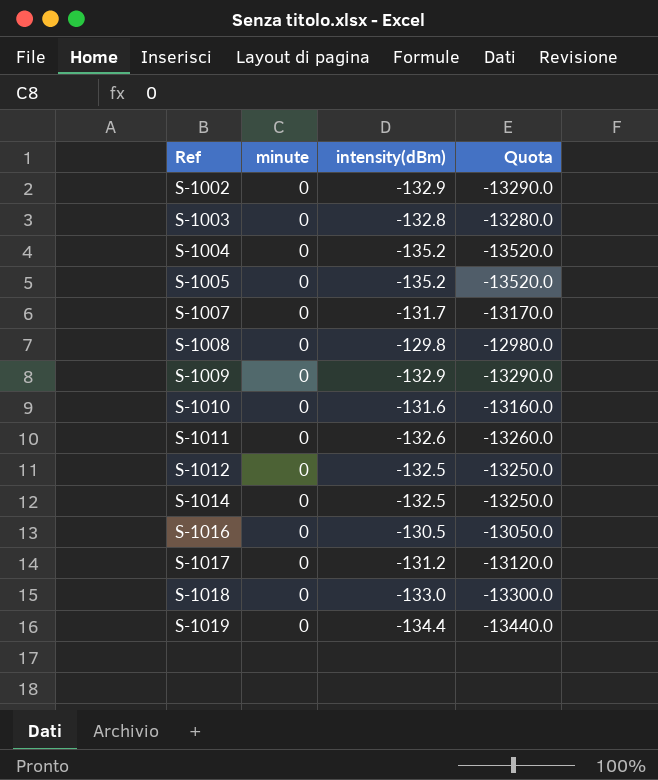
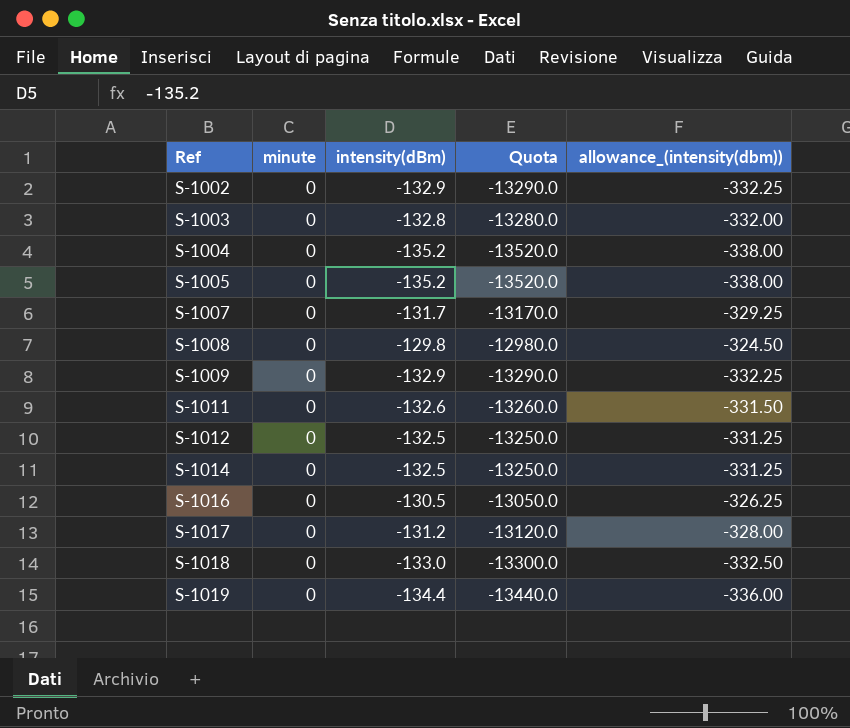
column allowance_(intensity(dbm)) | formula: none -> [intensity(dBm)] * 2.5
row S-1010: 0 | -131.6 | -13160.0 -> none

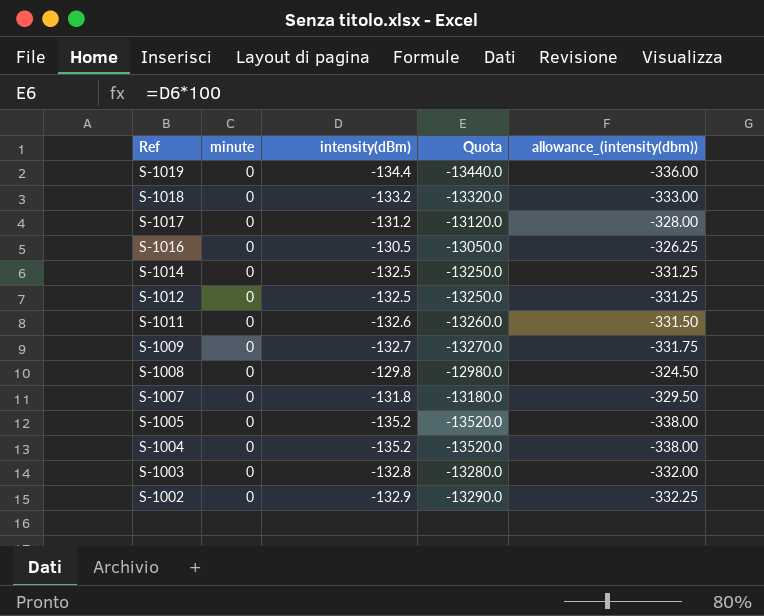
row order: Ref ascending -> Ref descending
S-1018 | intensity(dBm): -133.0 -> -133.2
S-1018 | Quota: -13300.0 -> -13320.0
S-1018 | allowance_(intensity(dbm)): -332.50 -> -333.00
S-1009 | intensity(dBm): -132.9 -> -132.7
S-1009 | Quota: -13290.0 -> -13270.0
S-1009 | allowance_(intensity(dbm)): -332.25 -> -331.75
S-1007 | intensity(dBm): -131.7 -> -131.8
S-1007 | Quota: -13170.0 -> -13180.0
S-1007 | allowance_(intensity(dbm)): -329.25 -> -329.50

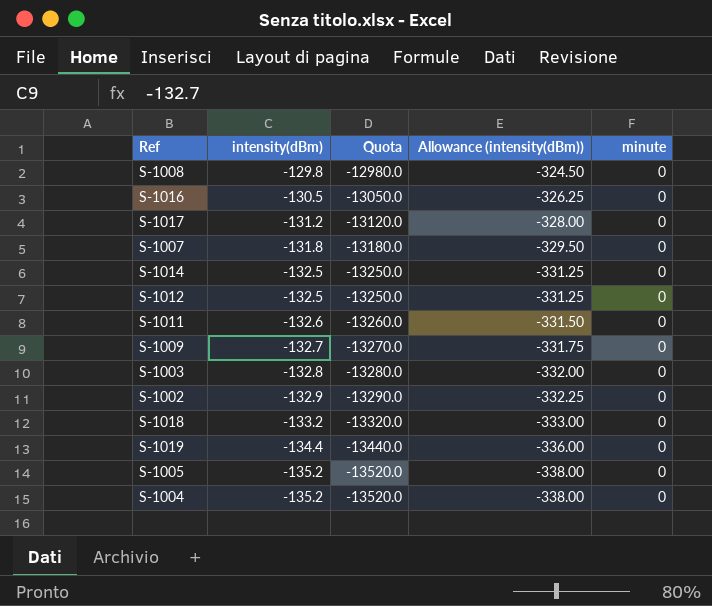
row order: Ref descending -> intensity(dBm) descending
column name: allowance_(intensity(dbm)) -> Allowance (intensity(dBm))
column minute | position: 2 -> 5

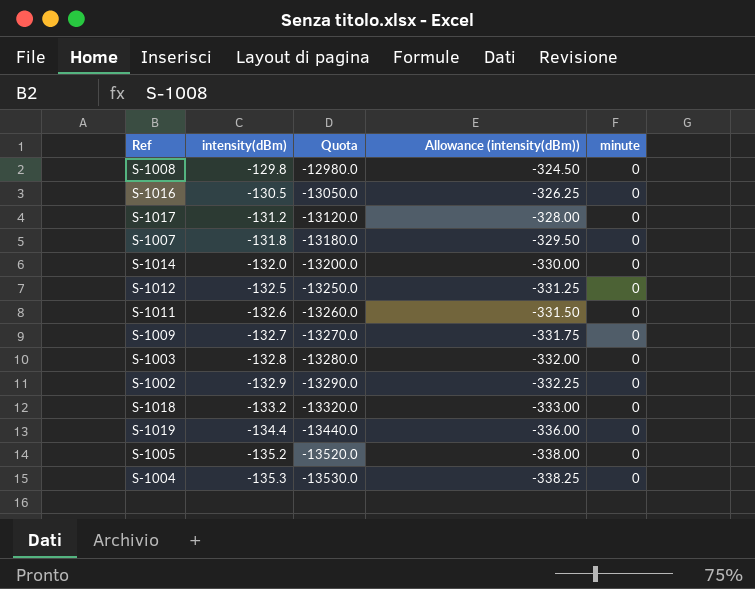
S-1014 | intensity(dBm): -132.5 -> -132.0
S-1014 | Quota: -13250.0 -> -13200.0
S-1014 | Allowance (intensity(dBm)): -331.25 -> -330.00
S-1004 | intensity(dBm): -135.2 -> -135.3
S-1004 | Quota: -13520.0 -> -13530.0
S-1004 | Allowance (intensity(dBm)): -338.00 -> -338.25

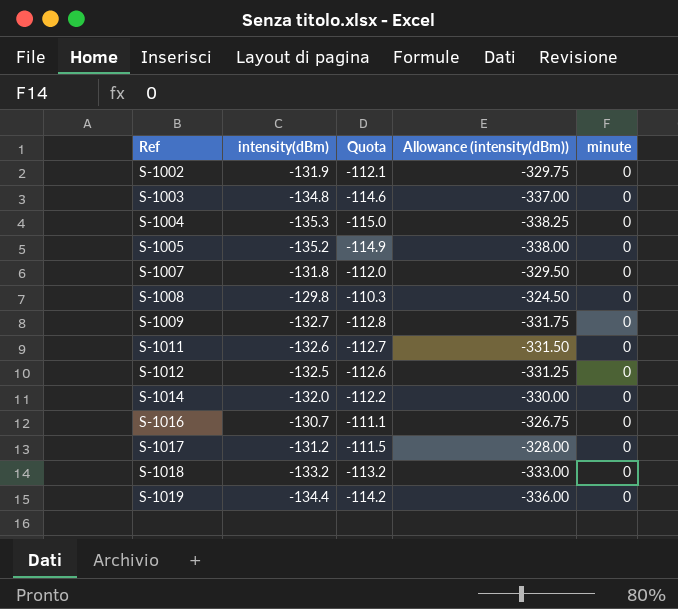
row order: intensity(dBm) descending -> Ref ascending
column Quota | formula: [intensity(dBm)] * 100 -> [intensity(dBm)] * 0.85
S-1002 | intensity(dBm): -132.9 -> -131.9
S-1002 | Allowance (intensity(dBm)): -332.25 -> -329.75
S-1003 | intensity(dBm): -132.8 -> -134.8
S-1003 | Allowance (intensity(dBm)): -332.00 -> -337.00
S-1016 | intensity(dBm): -130.5 -> -130.7
S-1016 | Allowance (intensity(dBm)): -326.25 -> -326.75

